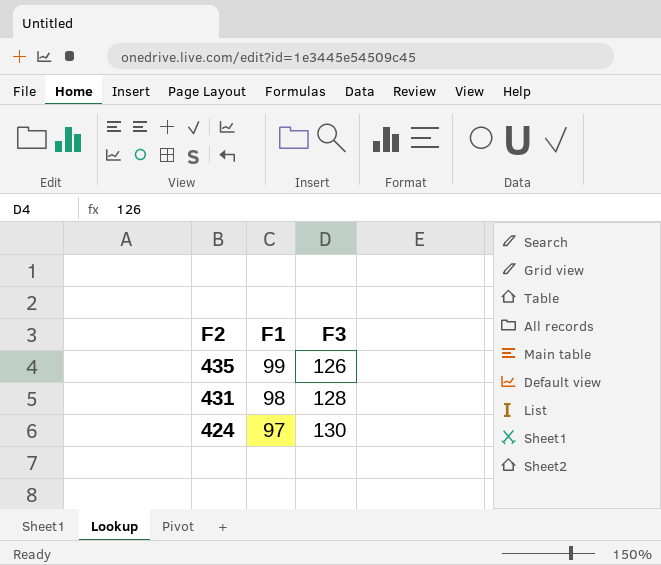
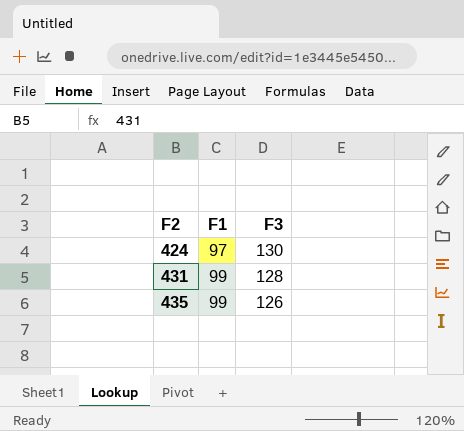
row order: F2 descending -> F2 ascending
431 | F1: 98 -> 99

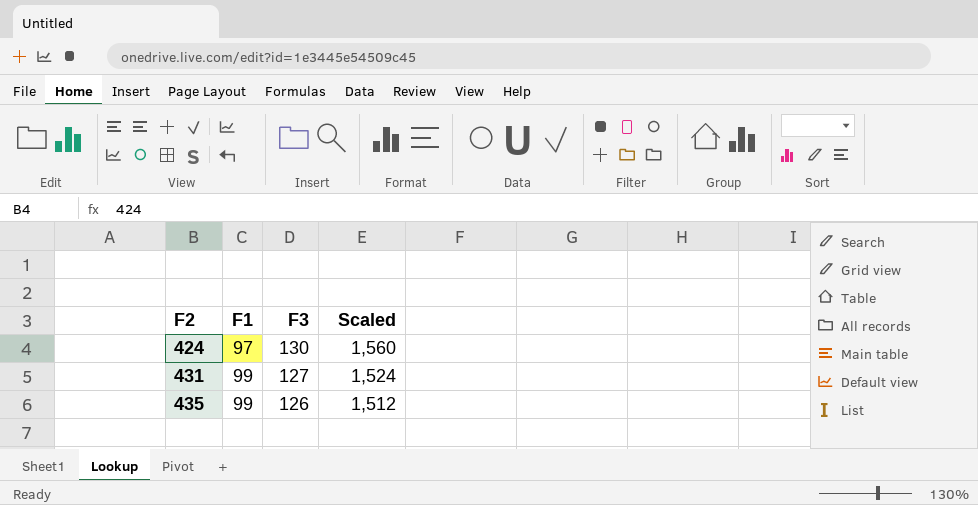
column Scaled | formula: none -> [F3] * 12
431 | F3: 128 -> 127

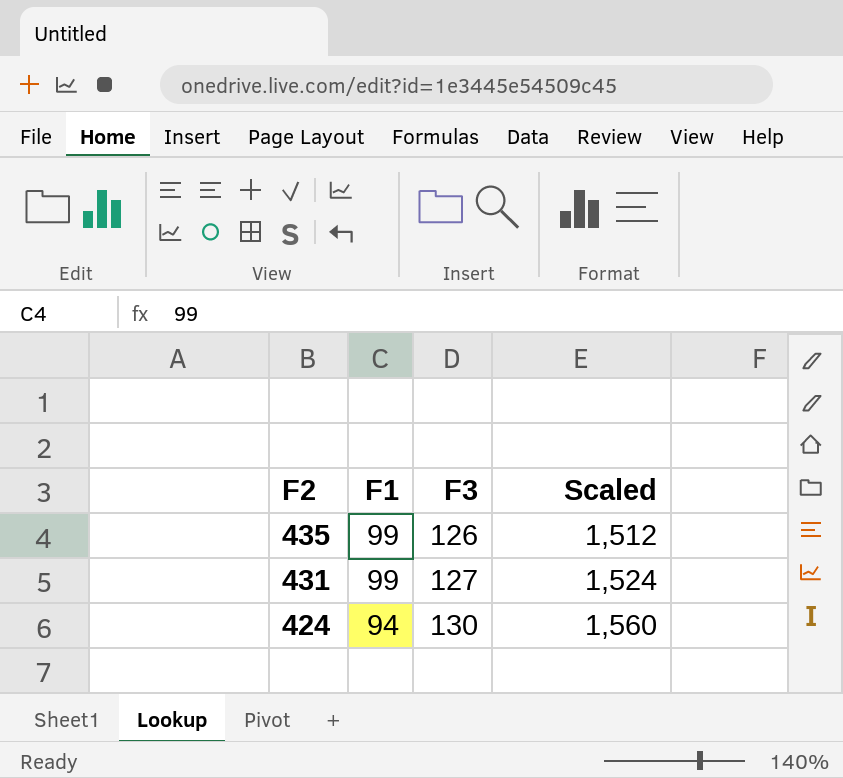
row order: F2 ascending -> F2 descending
424 | F1: 97 -> 94

